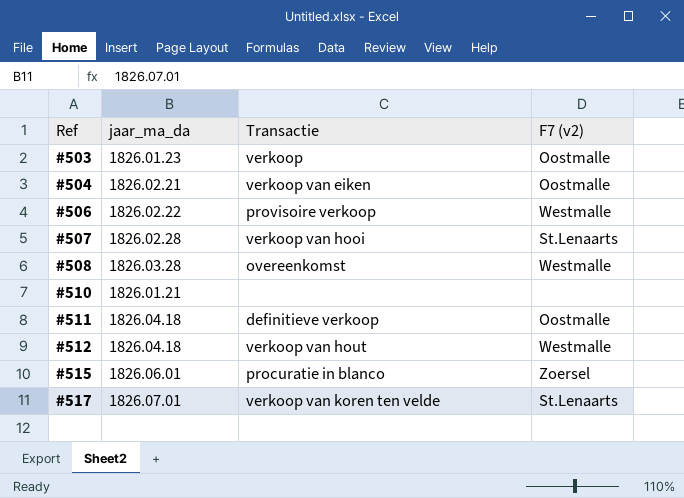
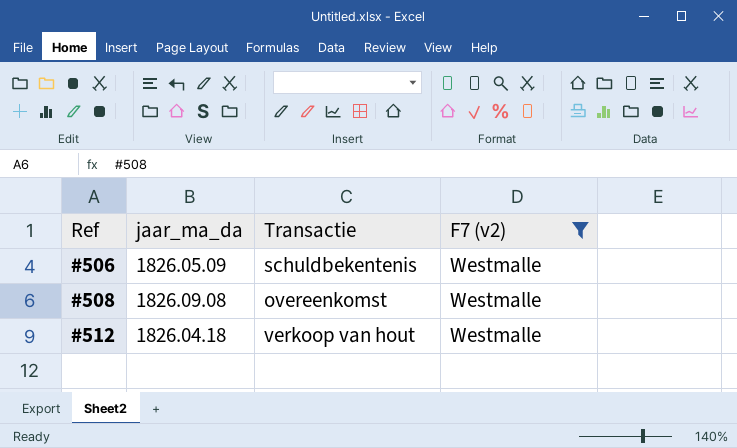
filter: none -> F7 (v2) = Westmalle
#506 | jaar_ma_da: 1826.02.22 -> 1826.05.09
#506 | Transactie: provisoire verkoop -> schuldbekentenis
#508 | jaar_ma_da: 1826.03.28 -> 1826.09.08

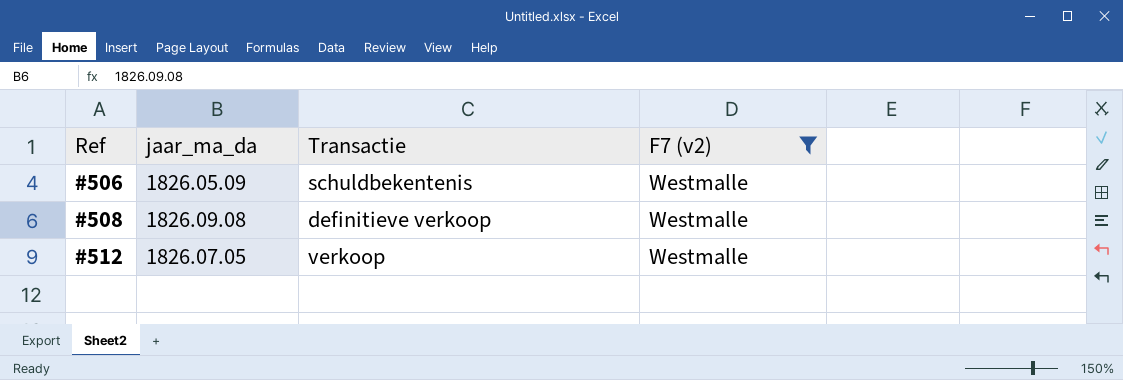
#508 | Transactie: overeenkomst -> definitieve verkoop
#512 | jaar_ma_da: 1826.04.18 -> 1826.07.05
#512 | Transactie: verkoop van hout -> verkoop

